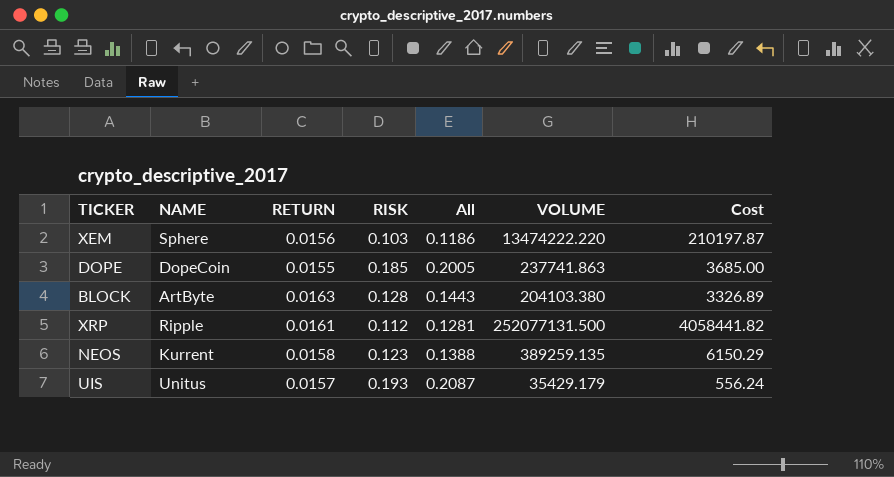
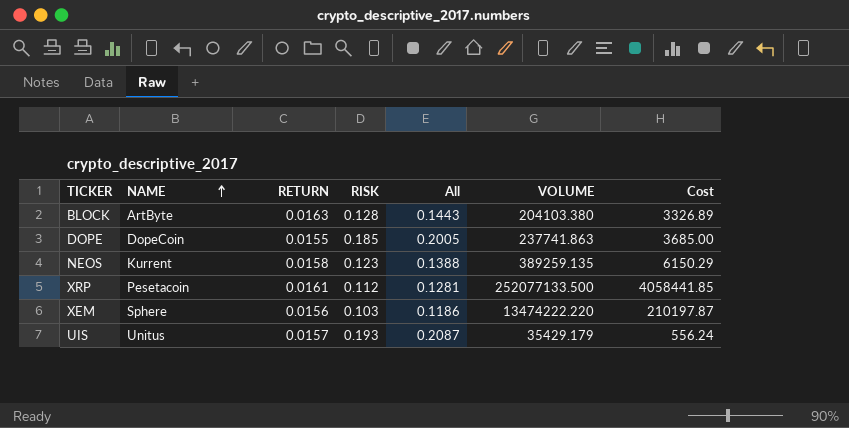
row order: none -> NAME ascending
XRP | NAME: Ripple -> Pesetacoin
XRP | VOLUME: 252077131.500 -> 252077133.500
XRP | Cost: 4058441.82 -> 4058441.85

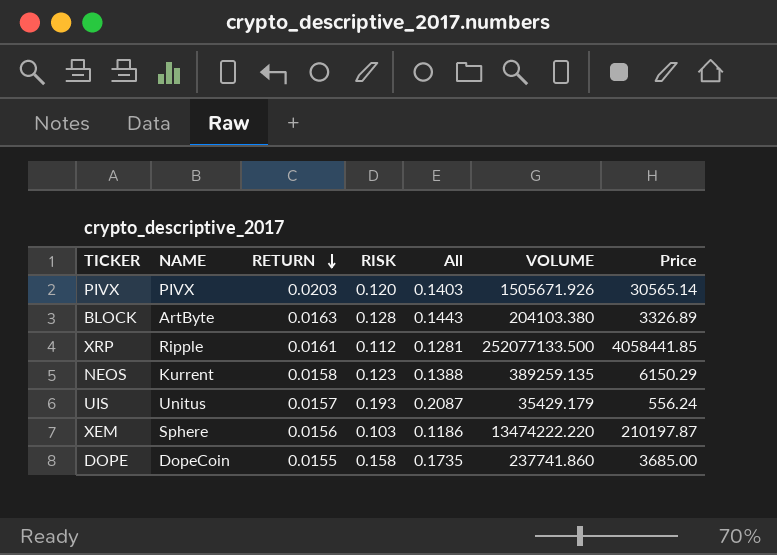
row order: NAME ascending -> RETURN descending
column name: Cost -> Price
row PIVX: none -> PIVX | 0.0203 | 0.120 | 0.1403 | 1505671.926 | 30565.14
XRP | NAME: Pesetacoin -> Ripple
DOPE | RISK: 0.185 -> 0.158
DOPE | All: 0.2005 -> 0.1735
DOPE | VOLUME: 237741.863 -> 237741.860

